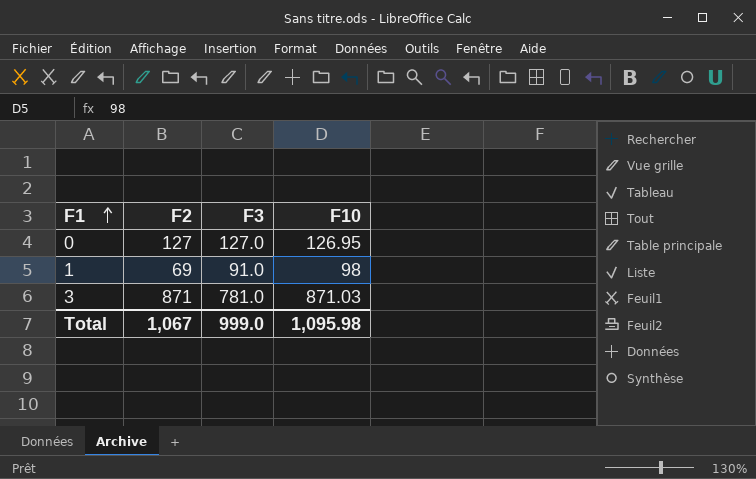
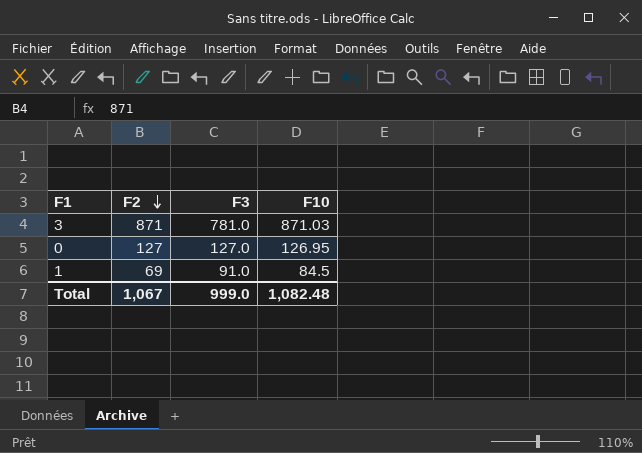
row order: F1 ascending -> F2 descending
1 | F10: 98 -> 84.5
Total | F10: 1,095.98 -> 1,082.48

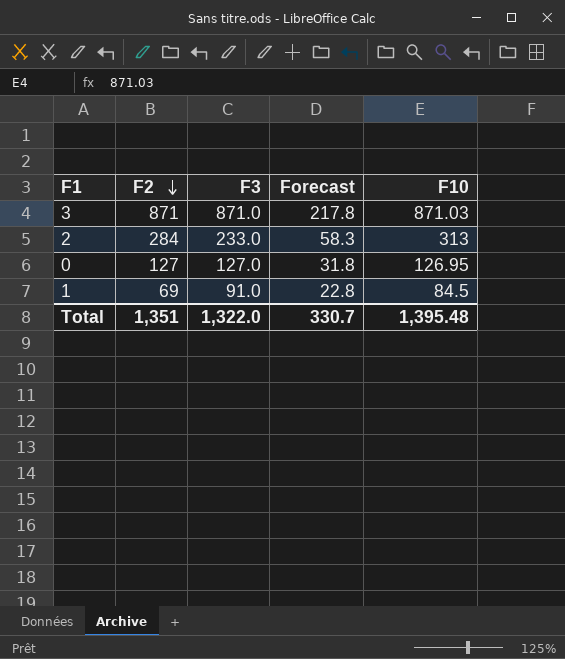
column Forecast | formula: none -> [F3] * 0.25
3 | F3: 781.0 -> 871.0
row 2: none -> 284 | 233.0 | 58.3 | 313
Total | F2: 1,067 -> 1,351
Total | F3: 999.0 -> 1,322.0
Total | F10: 1,082.48 -> 1,395.48

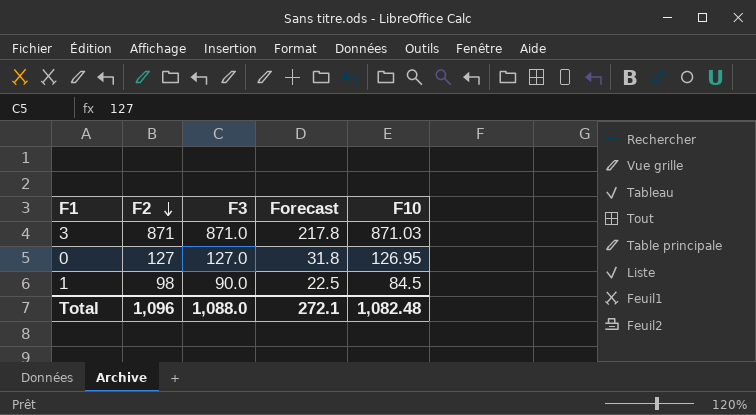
row 2: 284 | 233.0 | 58.3 | 313 -> none
1 | F2: 69 -> 98
1 | F3: 91.0 -> 90.0
1 | Forecast: 22.8 -> 22.5
Total | F2: 1,351 -> 1,096
Total | F3: 1,322.0 -> 1,088.0
Total | Forecast: 330.7 -> 272.1
Total | F10: 1,395.48 -> 1,082.48

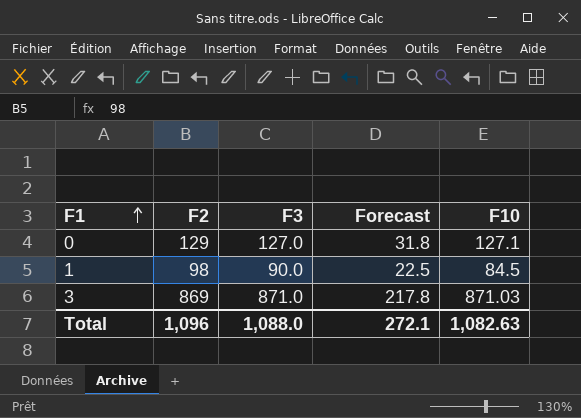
row order: F2 descending -> F1 ascending
0 | F2: 127 -> 129
0 | F10: 126.95 -> 127.1
3 | F2: 871 -> 869
Total | F10: 1,082.48 -> 1,082.63

